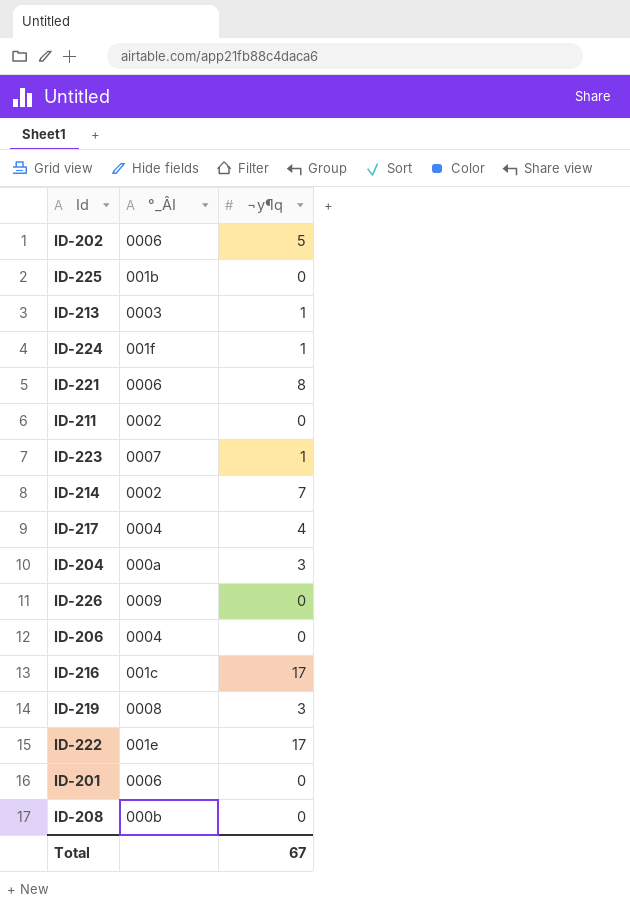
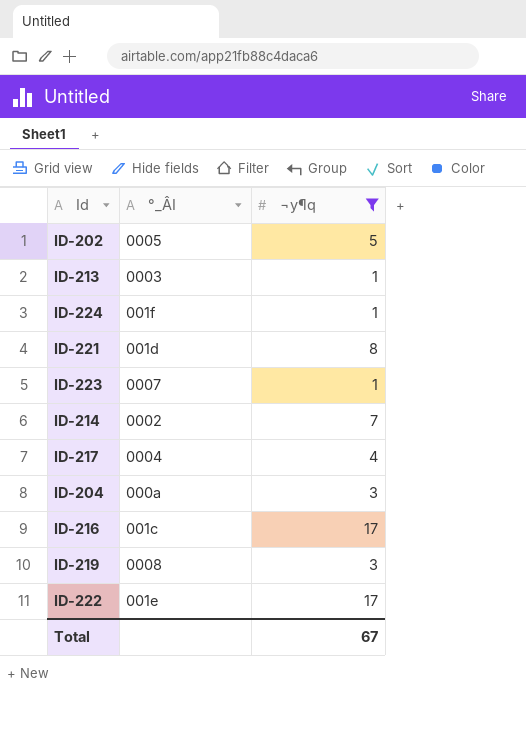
filter: none -> ¬y¶q != 0
ID-202 | °_ÂI: 0006 -> 0005
ID-221 | °_ÂI: 0006 -> 001d

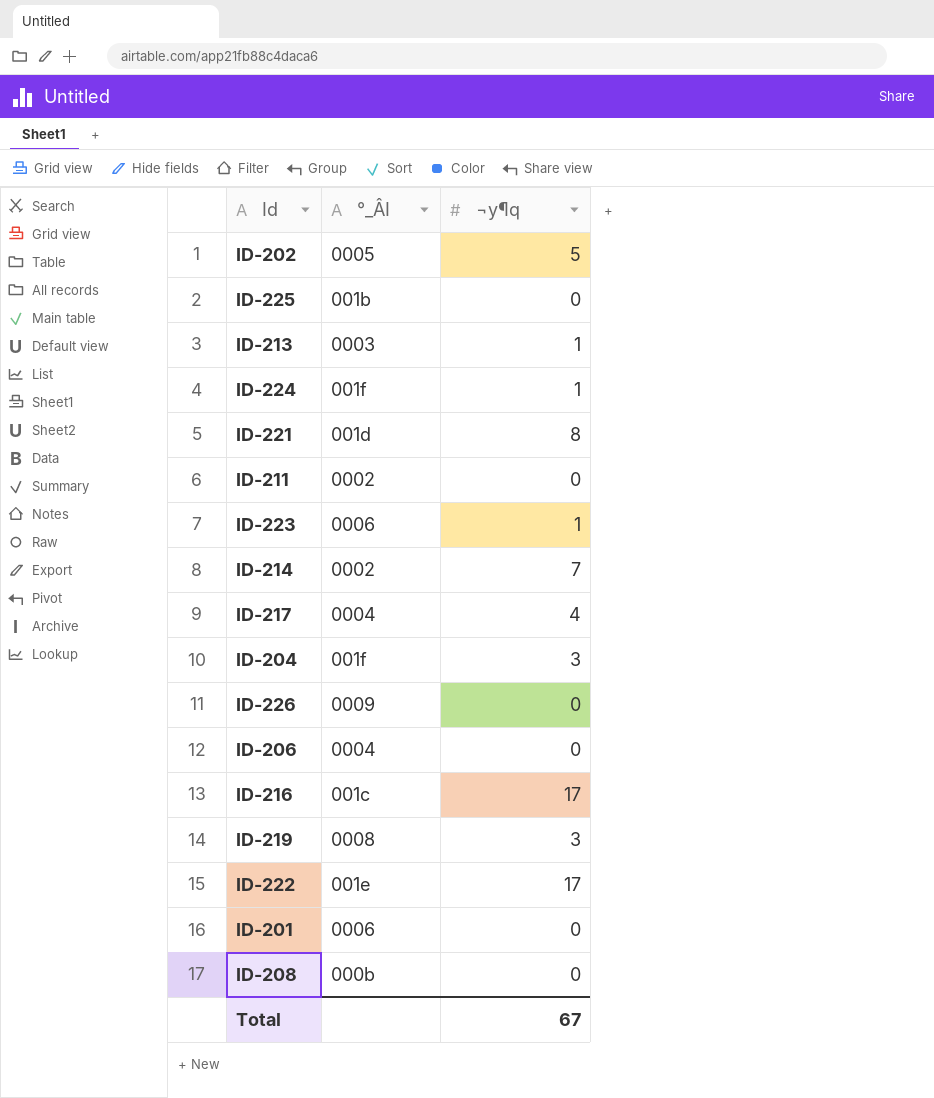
filter: ¬y¶q != 0 -> none
ID-223 | °_ÂI: 0007 -> 0006
ID-204 | °_ÂI: 000a -> 001f

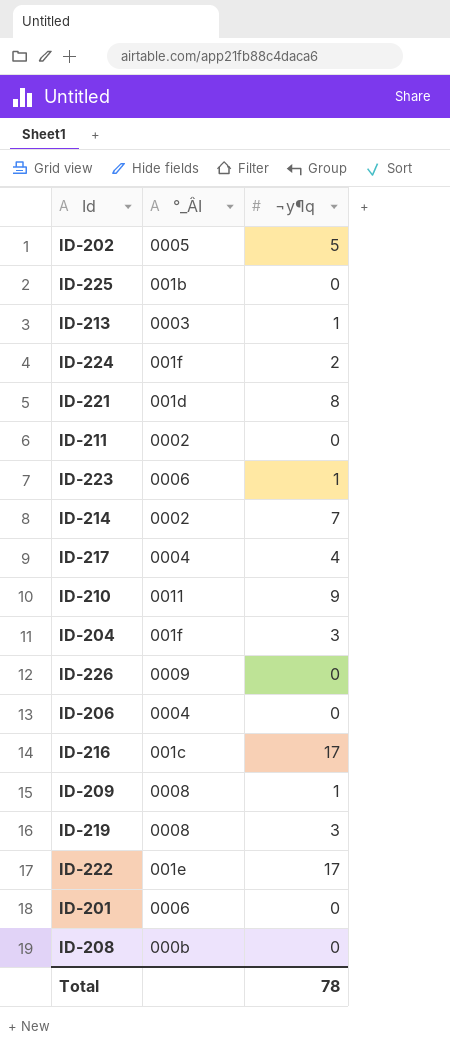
ID-224 | ¬y¶q: 1 -> 2
row ID-210: none -> 0011 | 9
row ID-209: none -> 0008 | 1
Total | ¬y¶q: 67 -> 78

